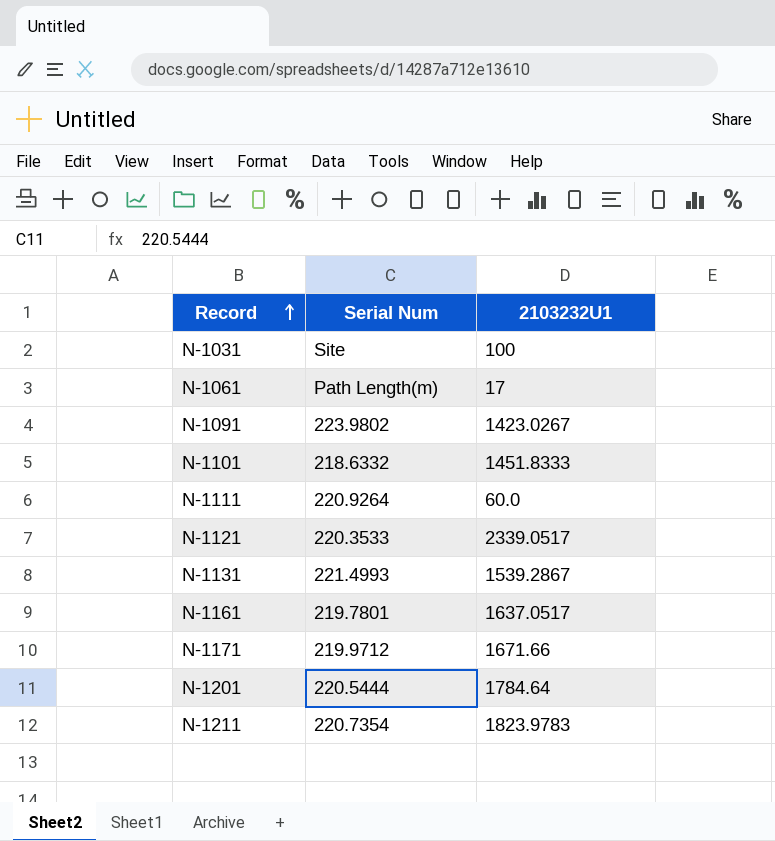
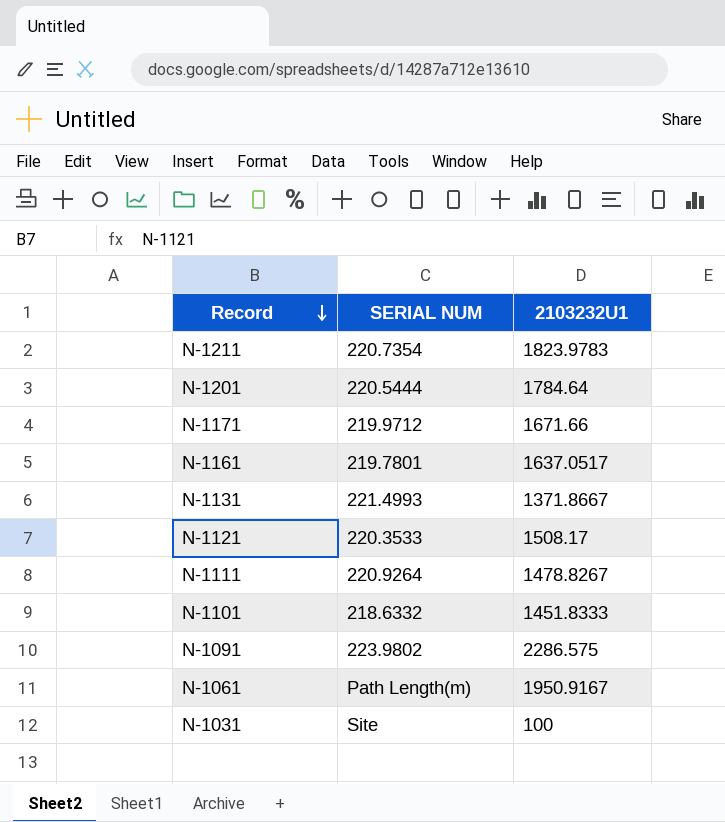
row order: Record ascending -> Record descending
column name: Serial Num -> SERIAL NUM
N-1131 | 2103232U1: 1539.2867 -> 1371.8667
N-1121 | 2103232U1: 2339.0517 -> 1508.17
N-1111 | 2103232U1: 60.0 -> 1478.8267
N-1091 | 2103232U1: 1423.0267 -> 2286.575
N-1061 | 2103232U1: 17 -> 1950.9167

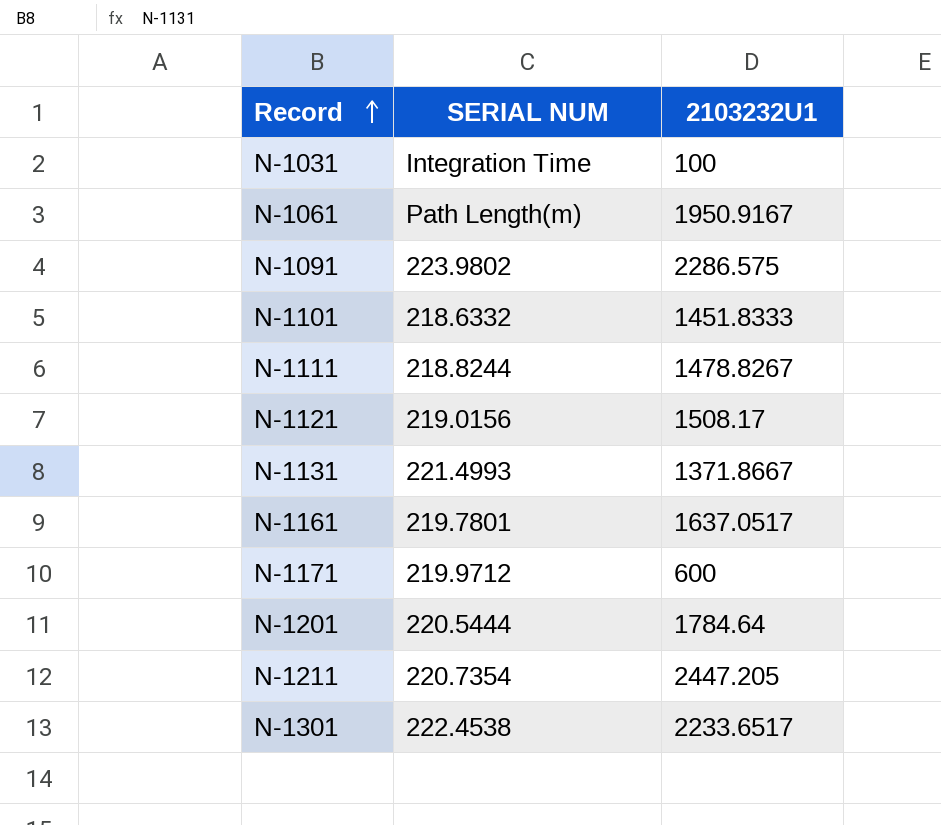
row order: Record descending -> Record ascending
N-1031 | SERIAL NUM: Site -> Integration Time
N-1111 | SERIAL NUM: 220.9264 -> 218.8244
N-1121 | SERIAL NUM: 220.3533 -> 219.0156
N-1171 | 2103232U1: 1671.66 -> 600
N-1211 | 2103232U1: 1823.9783 -> 2447.205
row N-1301: none -> 222.4538 | 2233.6517

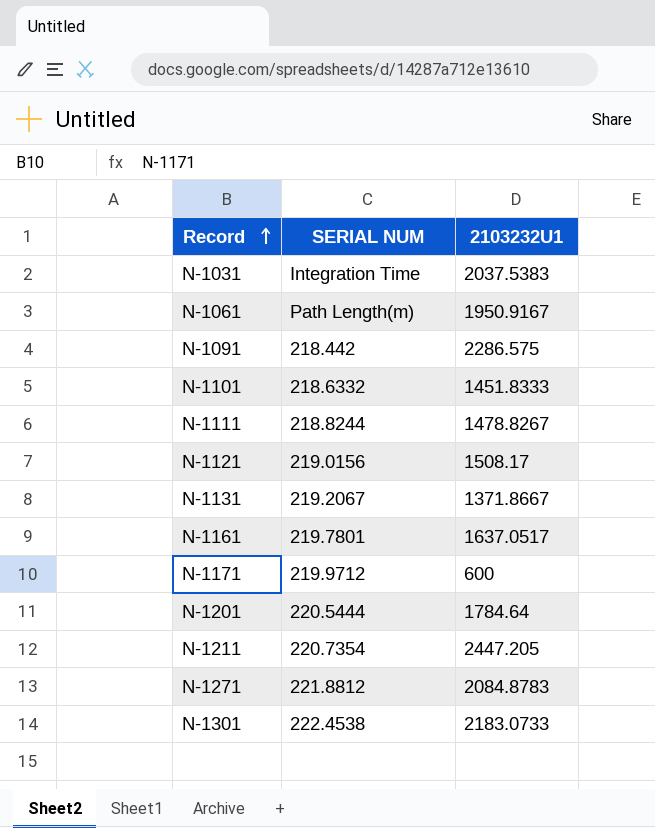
N-1031 | 2103232U1: 100 -> 2037.5383
N-1091 | SERIAL NUM: 223.9802 -> 218.442
N-1131 | SERIAL NUM: 221.4993 -> 219.2067
row N-1271: none -> 221.8812 | 2084.8783
N-1301 | 2103232U1: 2233.6517 -> 2183.0733

